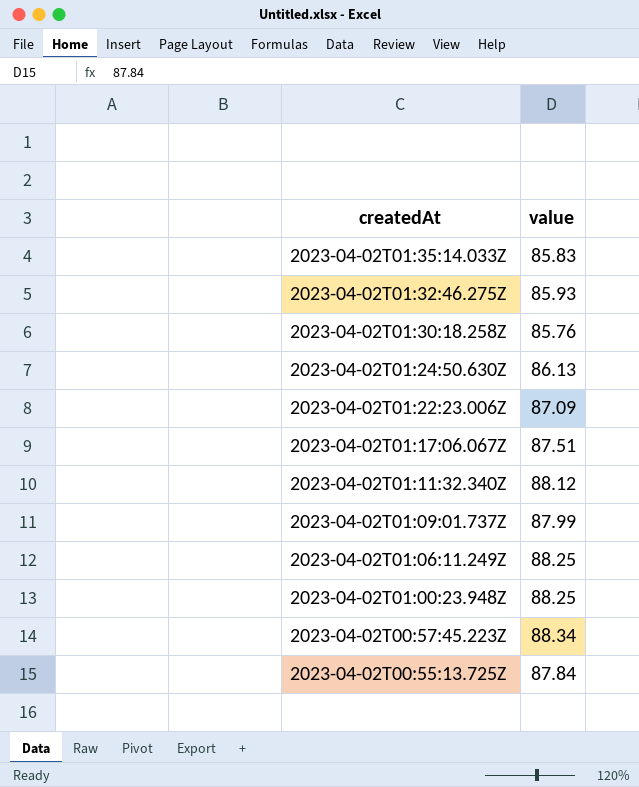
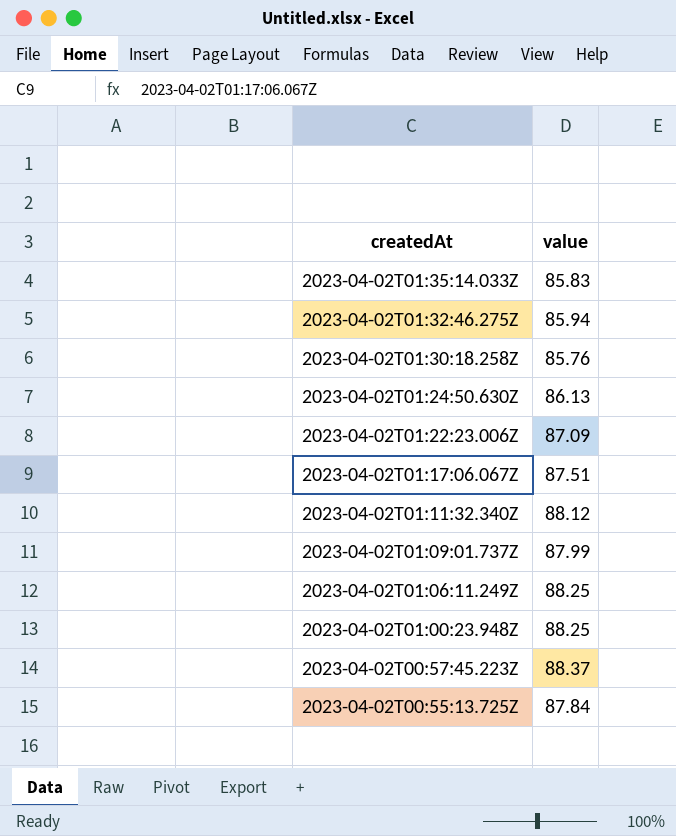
2023-04-02T01:32:46.275Z | value: 85.93 -> 85.94
2023-04-02T00:57:45.223Z | value: 88.34 -> 88.37

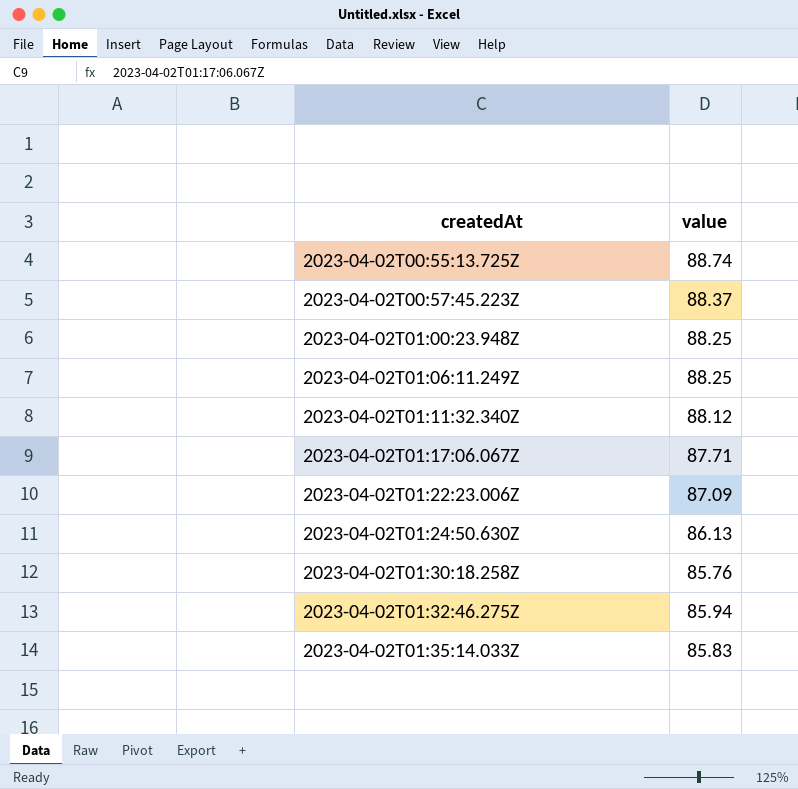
row order: createdAt descending -> createdAt ascending
row 2023-04-02T01:09:01.737Z: 87.99 -> none
2023-04-02T00:55:13.725Z | value: 87.84 -> 88.74
2023-04-02T01:17:06.067Z | value: 87.51 -> 87.71

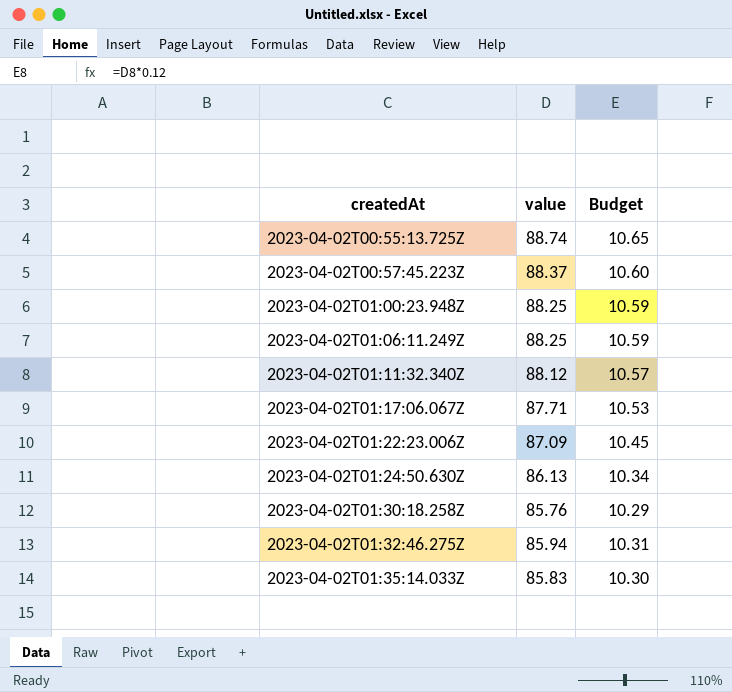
column Budget | formula: none -> [value] * 0.12

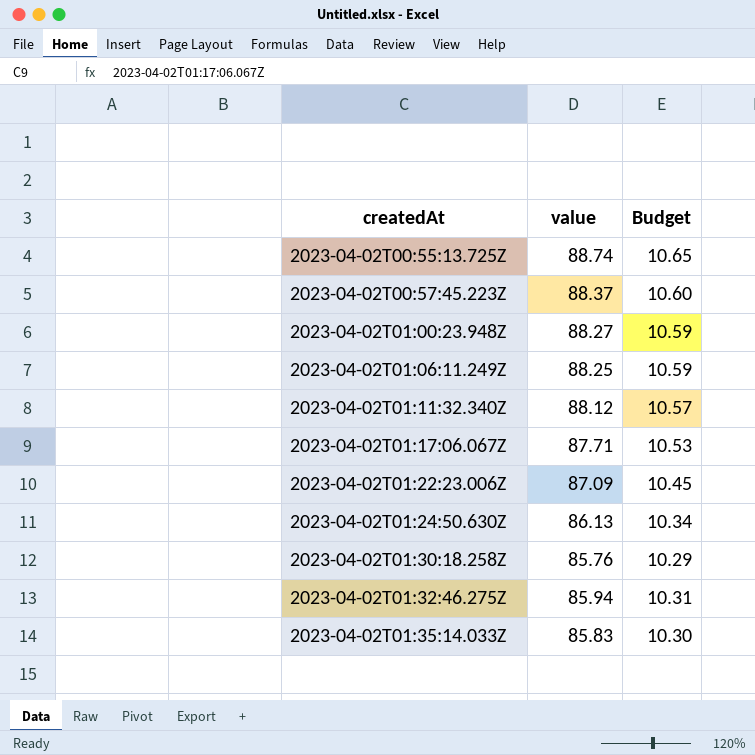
2023-04-02T01:00:23.948Z | value: 88.25 -> 88.27

